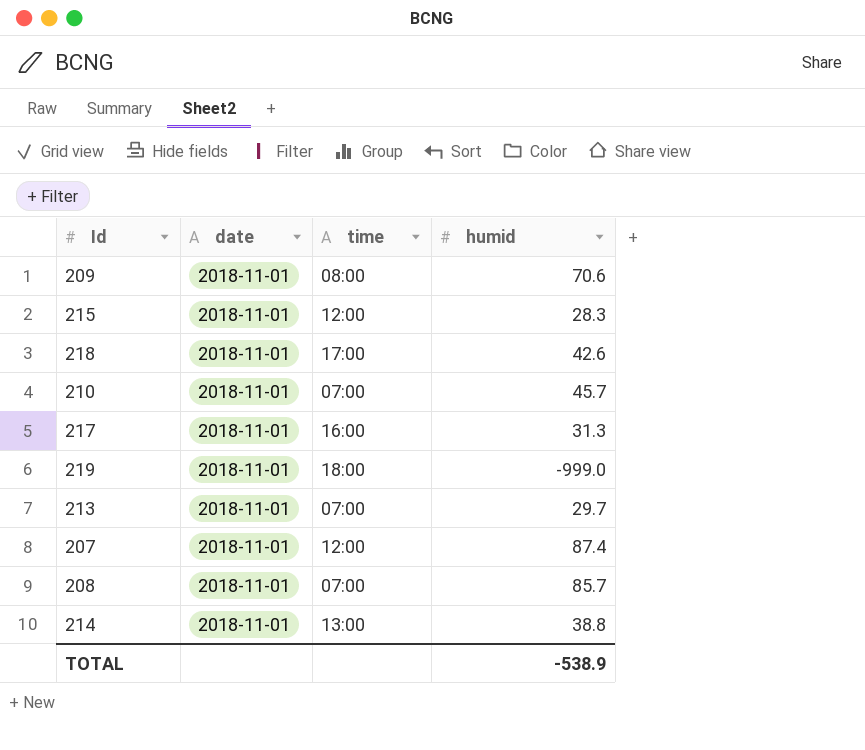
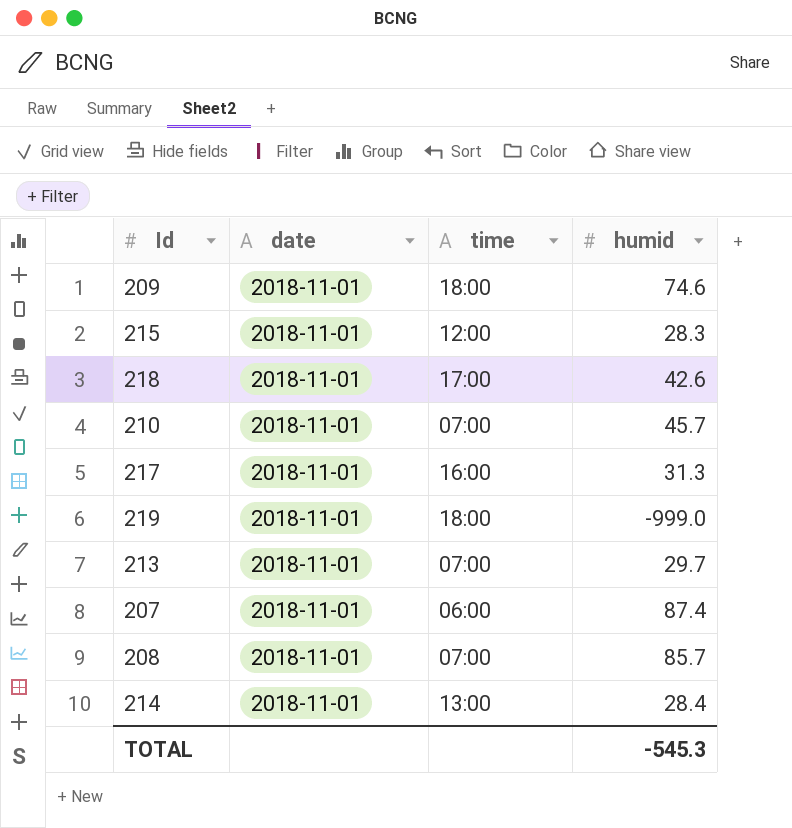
209 | time: 08:00 -> 18:00
209 | humid: 70.6 -> 74.6
207 | time: 12:00 -> 06:00
214 | humid: 38.8 -> 28.4
TOTAL | humid: -538.9 -> -545.3

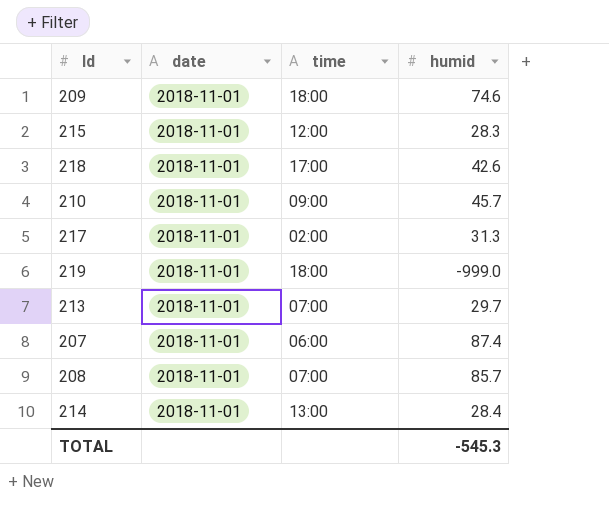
210 | time: 07:00 -> 09:00
217 | time: 16:00 -> 02:00

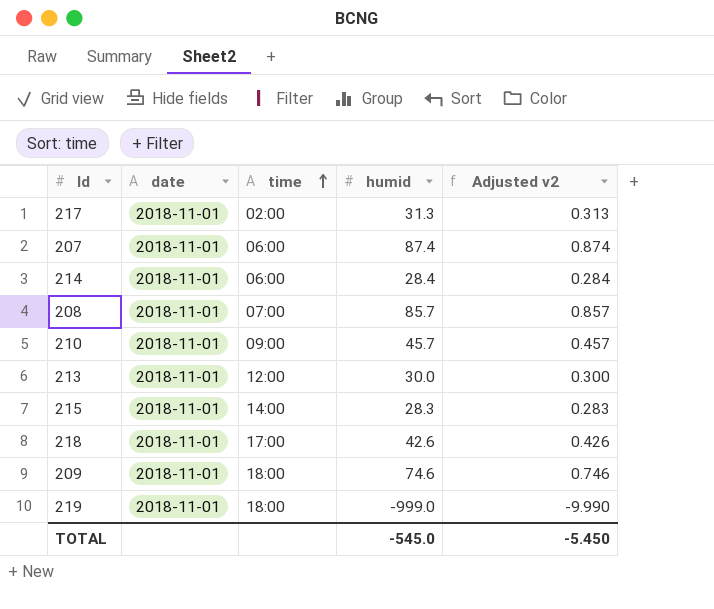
row order: none -> time ascending
column Adjusted v2 | formula: none -> [humid] * 0.01
214 | time: 13:00 -> 06:00
213 | time: 07:00 -> 12:00
213 | humid: 29.7 -> 30.0
215 | time: 12:00 -> 14:00
TOTAL | humid: -545.3 -> -545.0

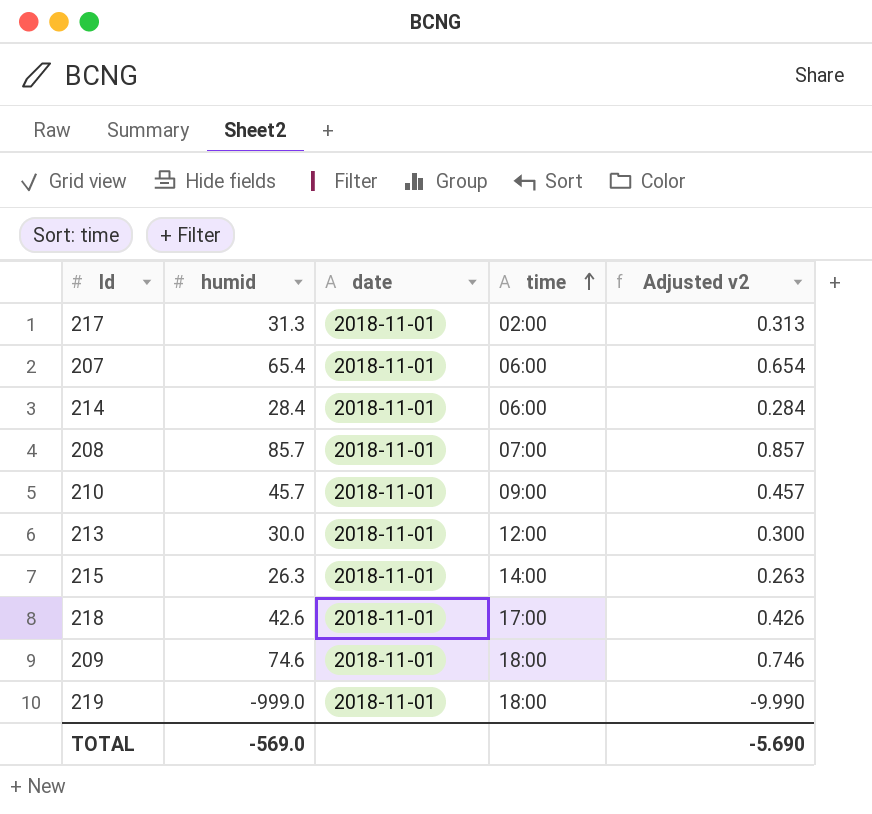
column humid | position: 4 -> 2
207 | humid: 87.4 -> 65.4
207 | Adjusted v2: 0.874 -> 0.654
215 | humid: 28.3 -> 26.3
215 | Adjusted v2: 0.283 -> 0.263
TOTAL | humid: -545.0 -> -569.0
TOTAL | Adjusted v2: -5.450 -> -5.690

